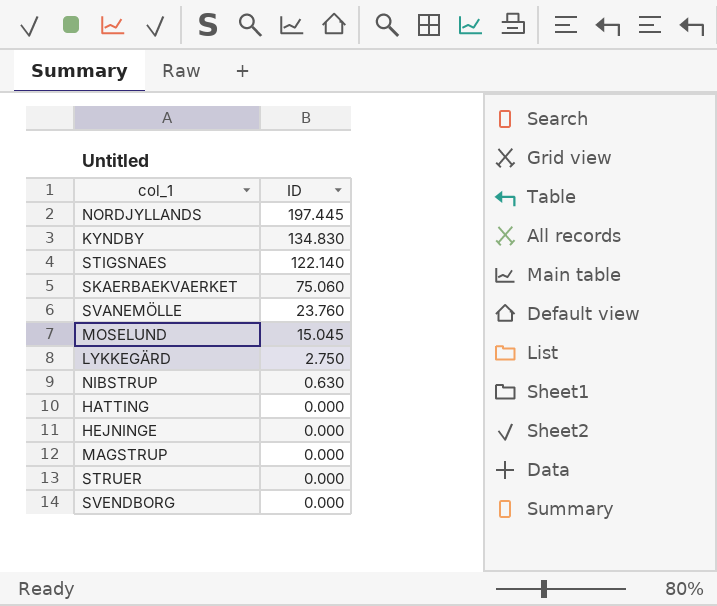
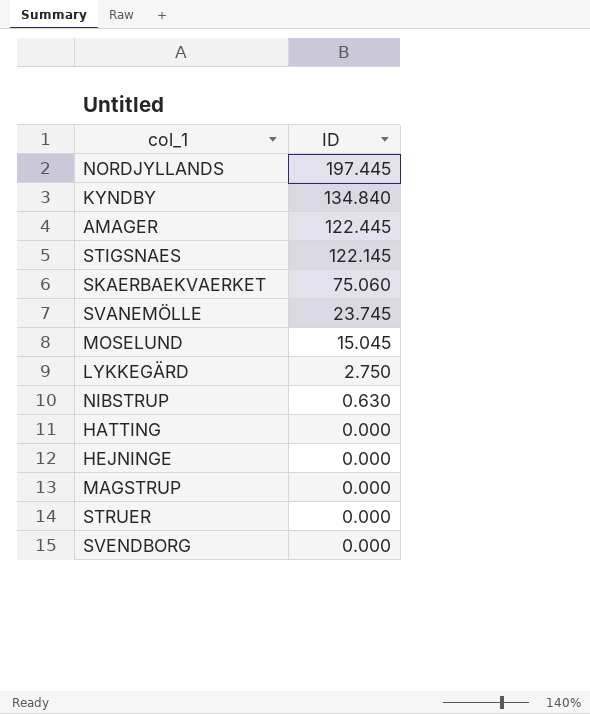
KYNDBY | ID: 134.830 -> 134.840
row AMAGER: none -> 122.445
STIGSNAES | ID: 122.140 -> 122.145
SVANEMÖLLE | ID: 23.760 -> 23.745

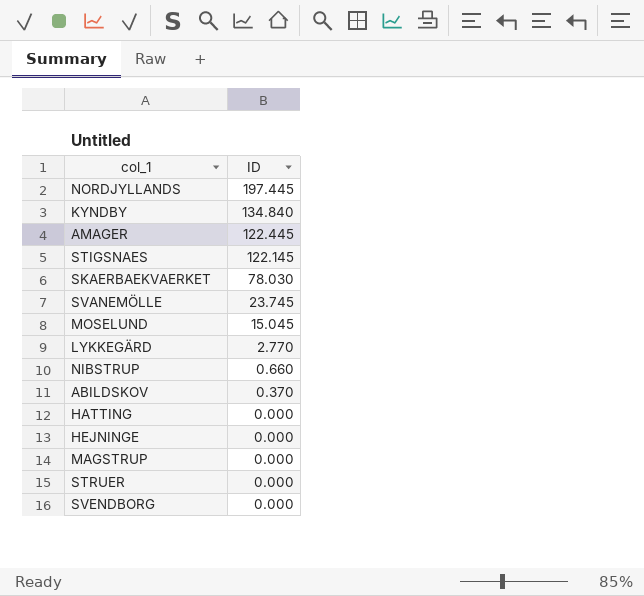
SKAERBAEKVAERKET | ID: 75.060 -> 78.030
LYKKEGÄRD | ID: 2.750 -> 2.770
NIBSTRUP | ID: 0.630 -> 0.660
row ABILDSKOV: none -> 0.370

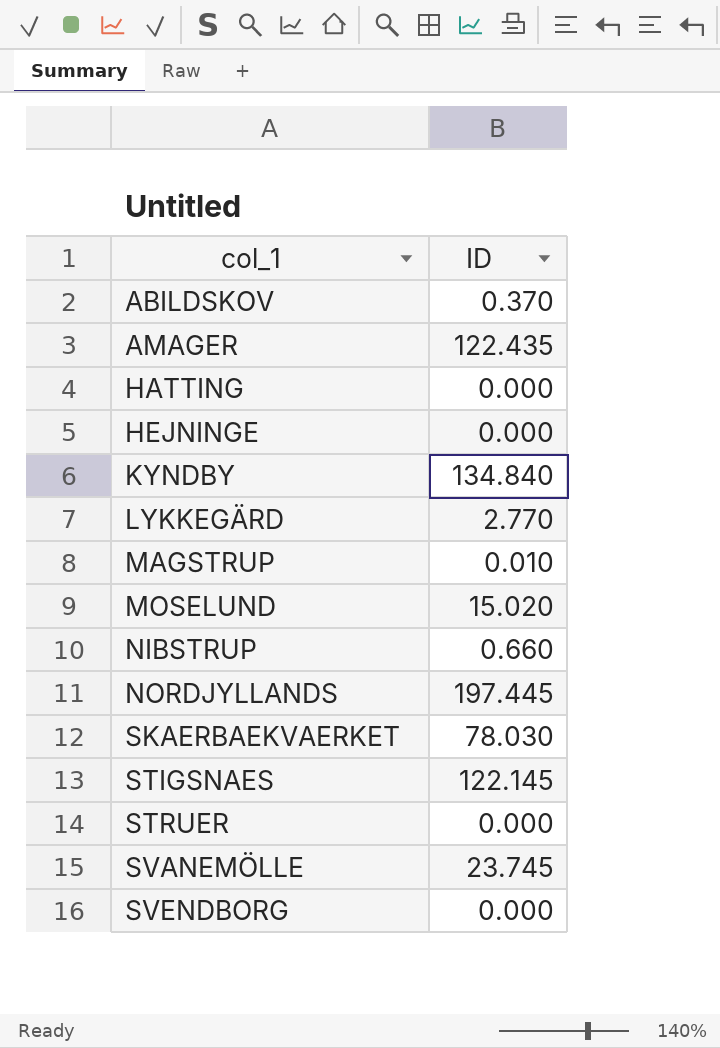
row order: ID descending -> col_1 ascending
AMAGER | ID: 122.445 -> 122.435
MAGSTRUP | ID: 0.000 -> 0.010
MOSELUND | ID: 15.045 -> 15.020

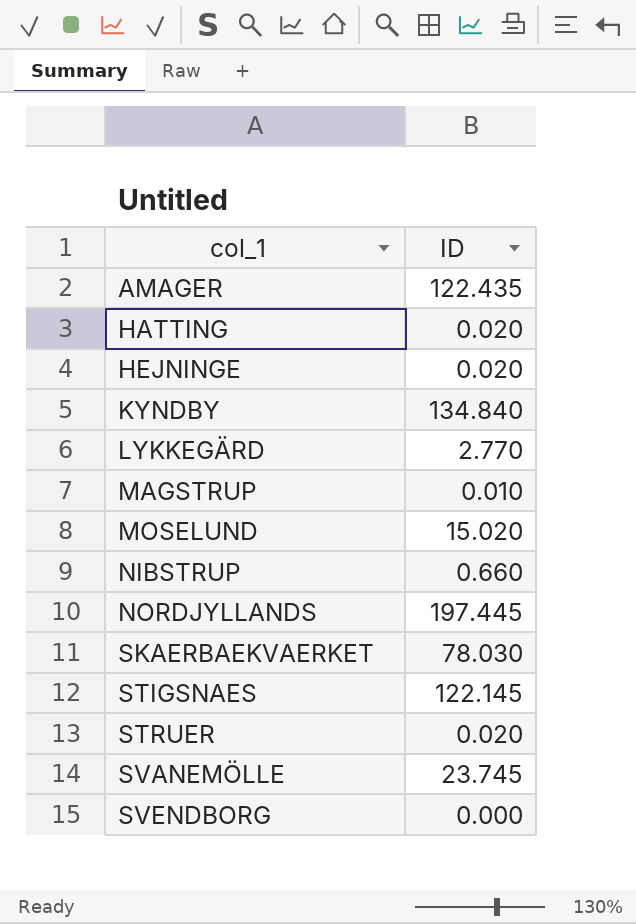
row ABILDSKOV: 0.370 -> none
HATTING | ID: 0.000 -> 0.020
HEJNINGE | ID: 0.000 -> 0.020
STRUER | ID: 0.000 -> 0.020

